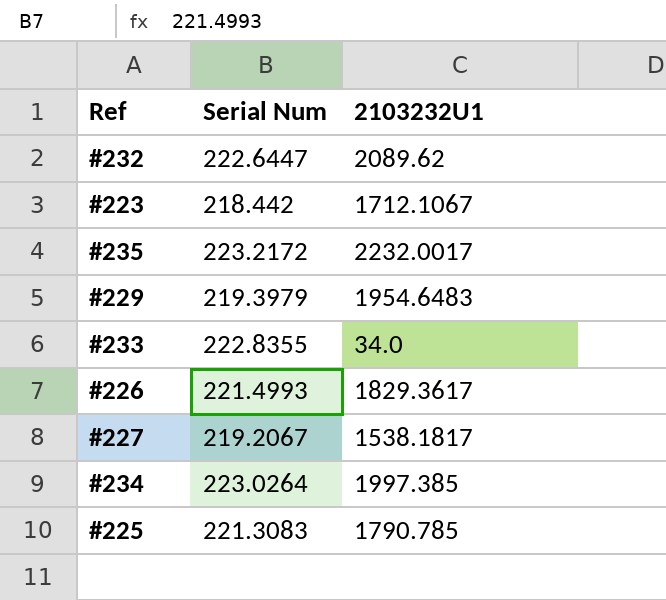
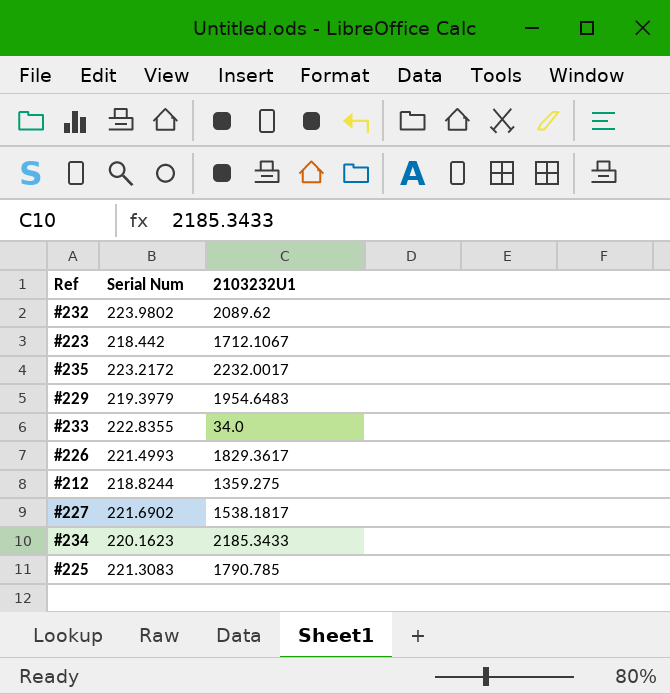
#232 | Serial Num: 222.6447 -> 223.9802
row #212: none -> 218.8244 | 1359.275
#227 | Serial Num: 219.2067 -> 221.6902
#234 | Serial Num: 223.0264 -> 220.1623
#234 | 2103232U1: 1997.385 -> 2185.3433

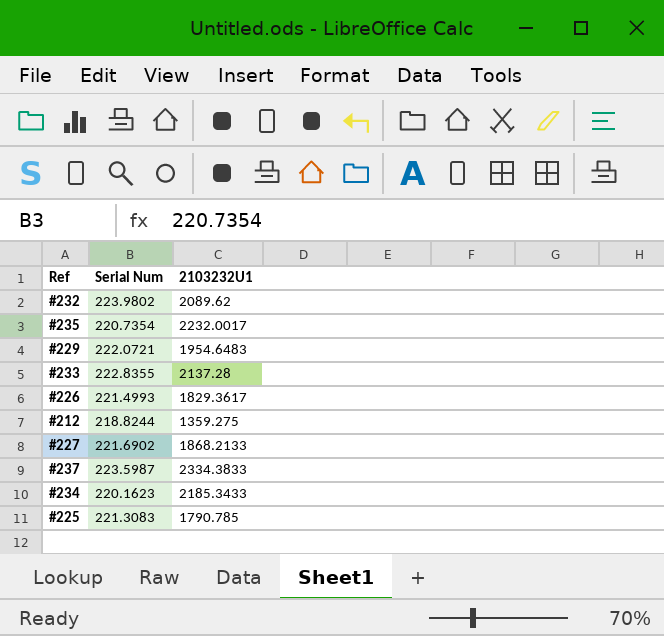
row #223: 218.442 | 1712.1067 -> none
#235 | Serial Num: 223.2172 -> 220.7354
#229 | Serial Num: 219.3979 -> 222.0721
#233 | 2103232U1: 34.0 -> 2137.28
#227 | 2103232U1: 1538.1817 -> 1868.2133
row #237: none -> 223.5987 | 2334.3833

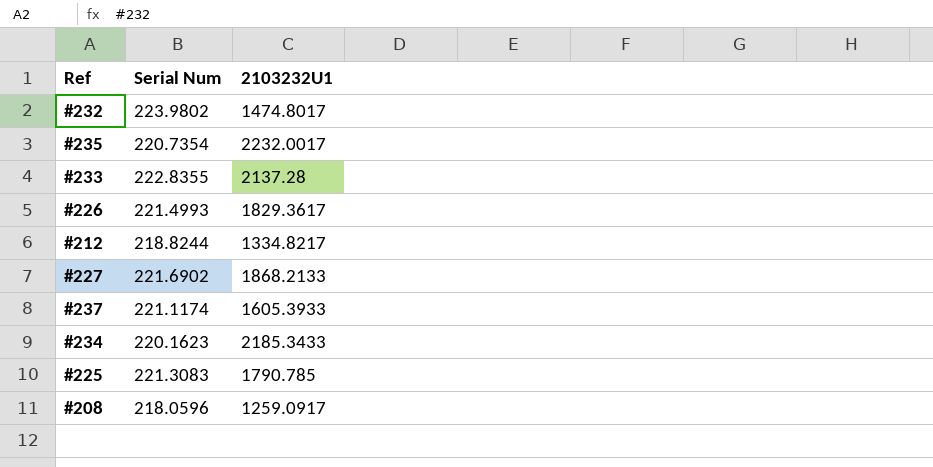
row #229: 222.0721 | 1954.6483 -> none
#232 | 2103232U1: 2089.62 -> 1474.8017
#212 | 2103232U1: 1359.275 -> 1334.8217
#237 | Serial Num: 223.5987 -> 221.1174
#237 | 2103232U1: 2334.3833 -> 1605.3933
row #208: none -> 218.0596 | 1259.0917

